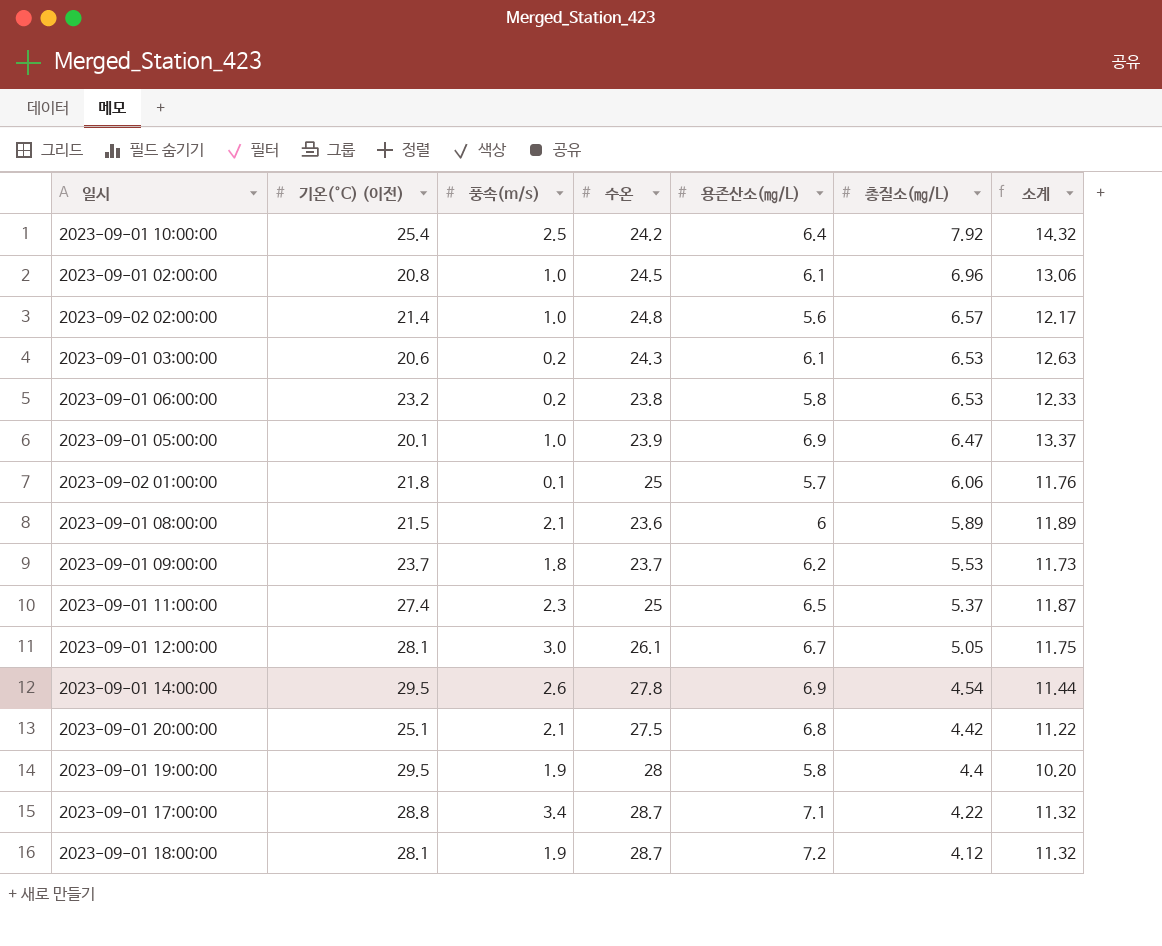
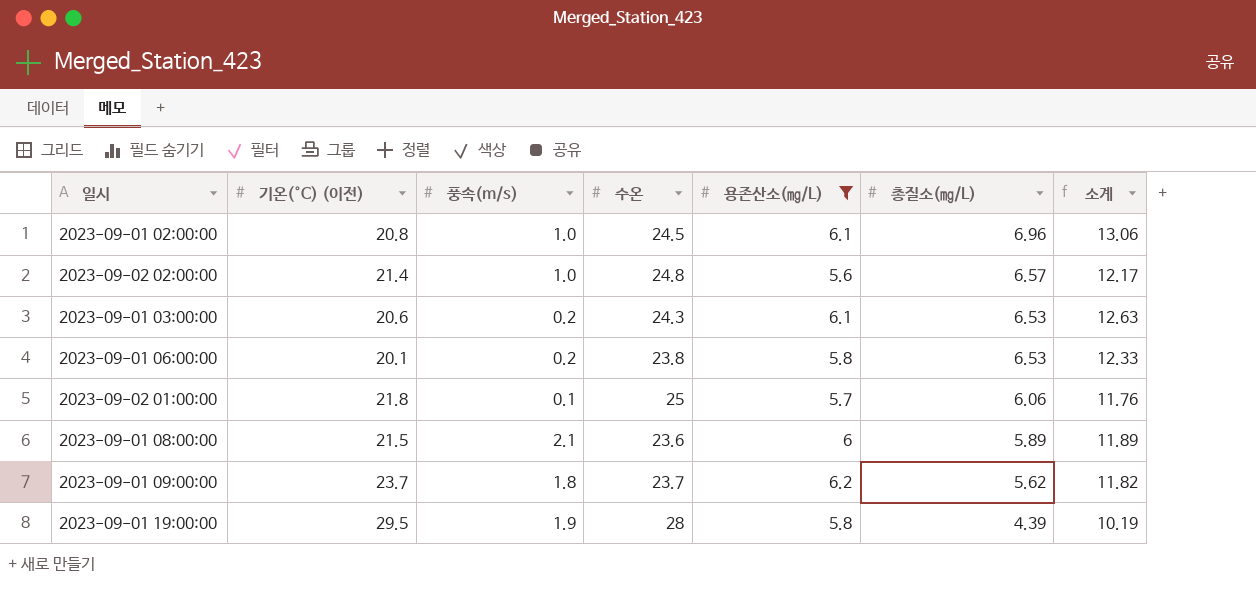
filter: none -> 용존산소(㎎/L) <= 6.2
2023-09-01 06:00:00 | 기온(°C) (이전): 23.2 -> 20.1
2023-09-01 09:00:00 | 총질소(㎎/L): 5.53 -> 5.62
2023-09-01 09:00:00 | 소계: 11.73 -> 11.82
2023-09-01 19:00:00 | 총질소(㎎/L): 4.4 -> 4.39
2023-09-01 19:00:00 | 소계: 10.20 -> 10.19

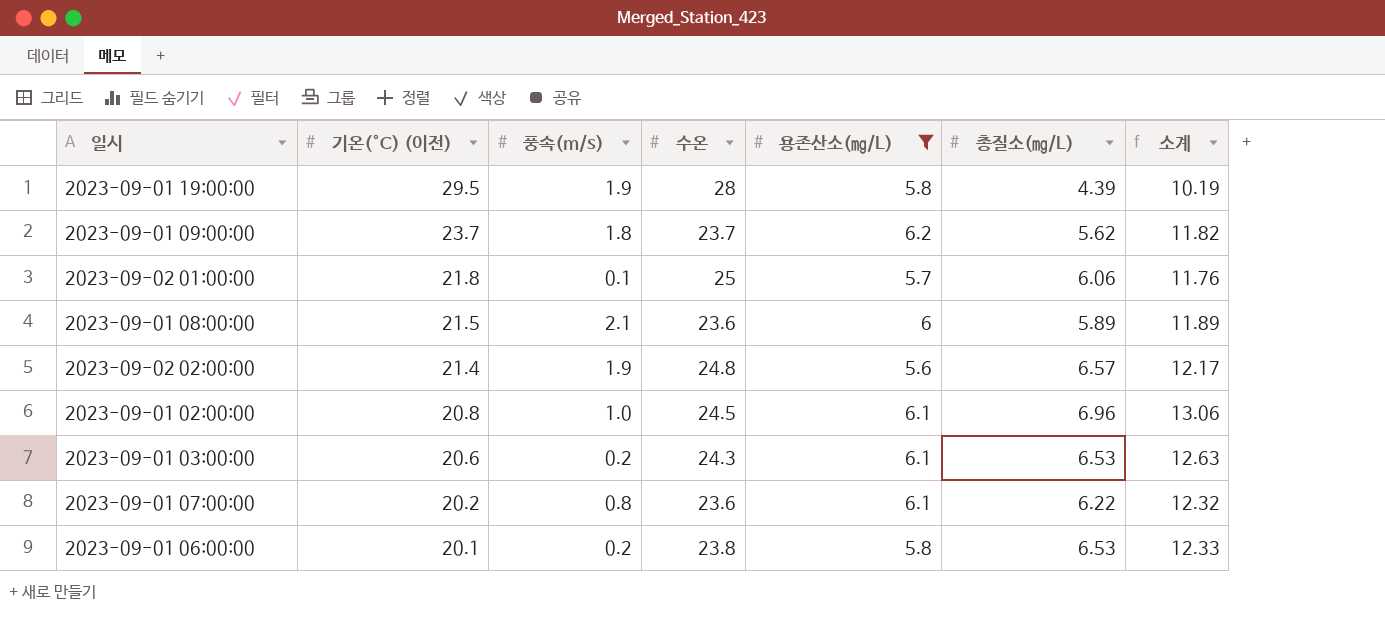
row order: 총질소(㎎/L) descending -> 기온(°C) (이전) descending
2023-09-02 02:00:00 | 풍속(m/s): 1.0 -> 1.9
row 2023-09-01 07:00:00: none -> 20.2 | 0.8 | 23.6 | 6.1 | 6.22 | 12.32

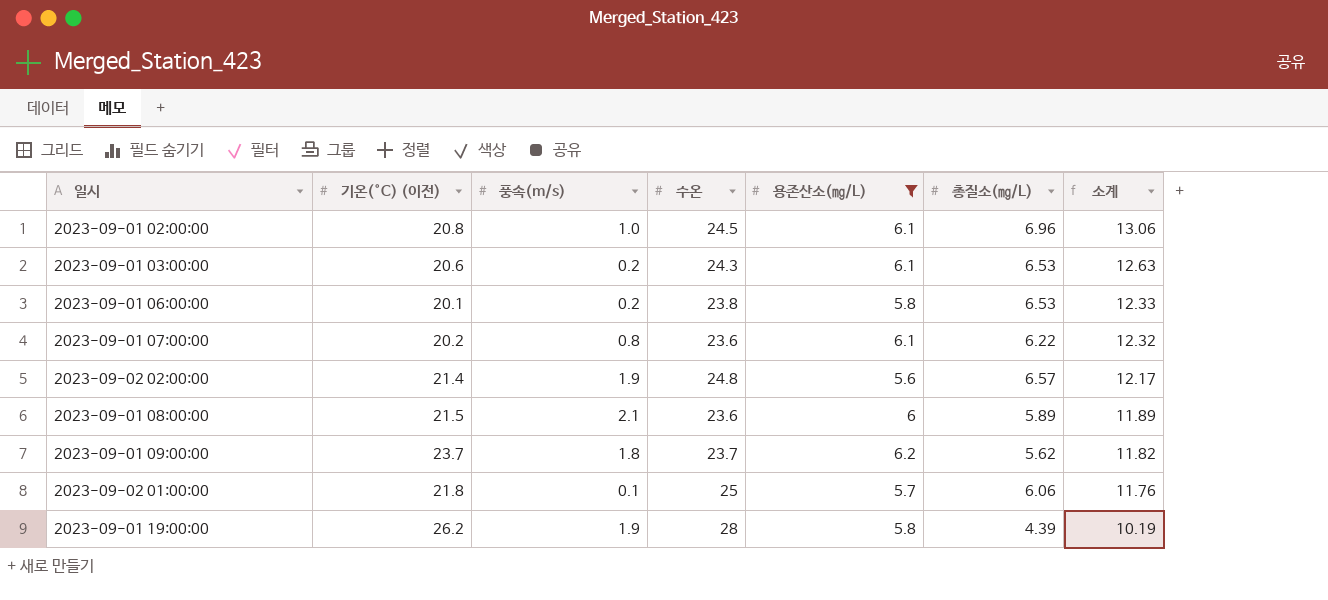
row order: 기온(°C) (이전) descending -> 소계 descending
2023-09-01 19:00:00 | 기온(°C) (이전): 29.5 -> 26.2

